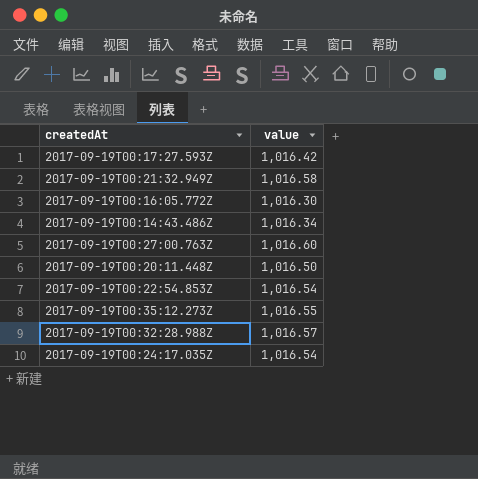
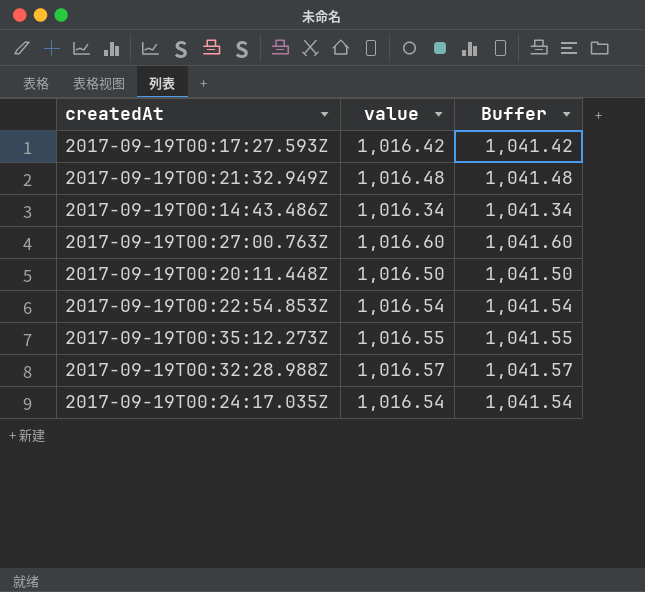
column Buffer | formula: none -> [value] + 25
row 2017-09-19T00:16:05.772Z: 1,016.30 -> none
2017-09-19T00:21:32.949Z | value: 1,016.58 -> 1,016.48

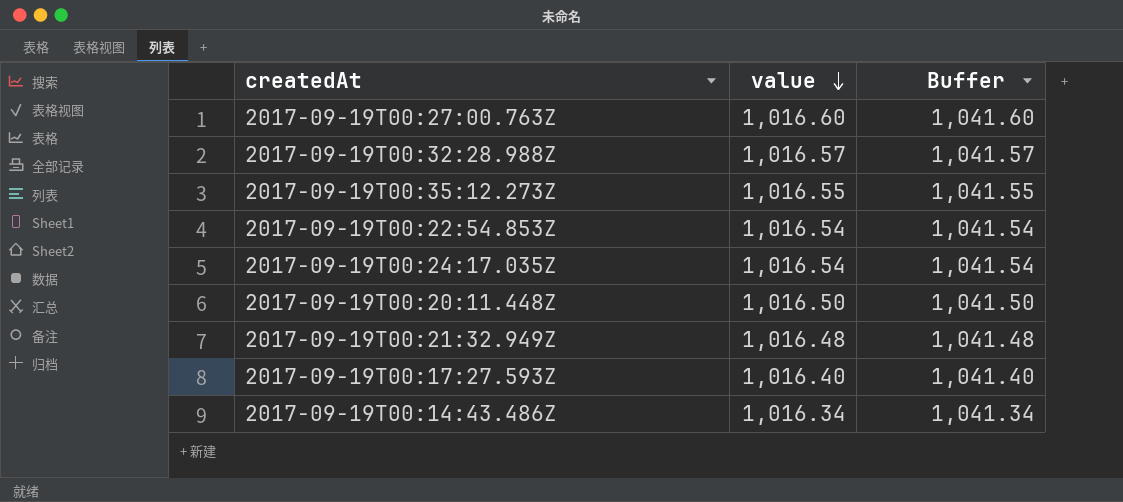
row order: none -> value descending
2017-09-19T00:17:27.593Z | value: 1,016.42 -> 1,016.40
2017-09-19T00:17:27.593Z | Buffer: 1,041.42 -> 1,041.40

